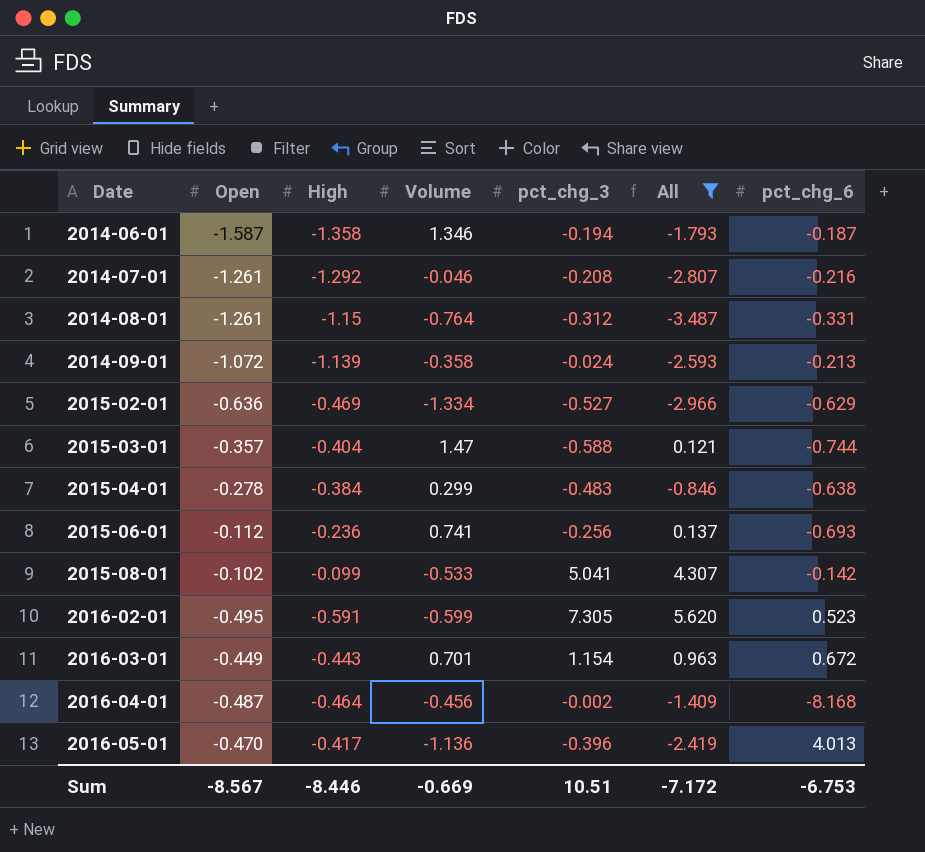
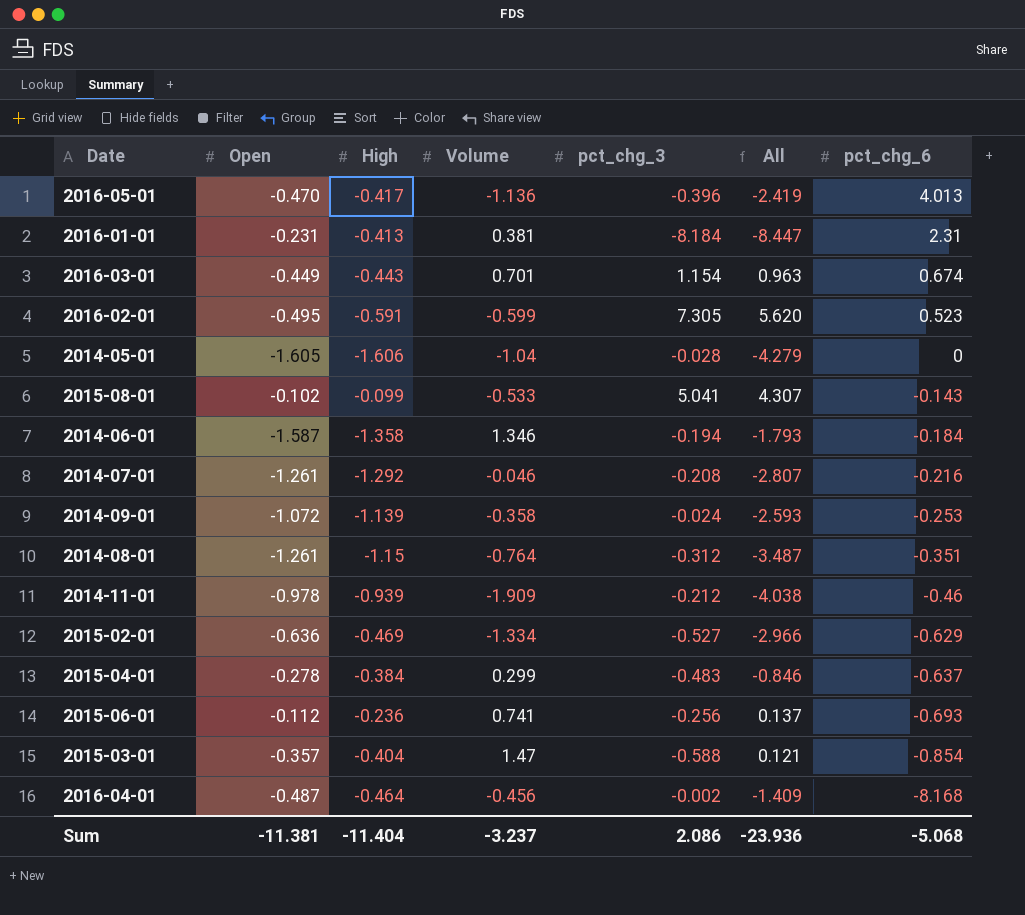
filter: All >= -3.487 -> none
row order: Date ascending -> pct_chg_6 descending
2016-03-01 | pct_chg_6: 0.672 -> 0.674
2015-08-01 | pct_chg_6: -0.142 -> -0.143
2014-06-01 | pct_chg_6: -0.187 -> -0.184
2014-09-01 | pct_chg_6: -0.213 -> -0.253
2014-08-01 | pct_chg_6: -0.331 -> -0.351
2015-04-01 | pct_chg_6: -0.638 -> -0.637
2015-03-01 | pct_chg_6: -0.744 -> -0.854
Sum | Open: -8.567 -> -11.381
Sum | High: -8.446 -> -11.404
Sum | Volume: -0.669 -> -3.237
Sum | pct_chg_3: 10.51 -> 2.086
Sum | All: -7.172 -> -23.936
Sum | pct_chg_6: -6.753 -> -5.068

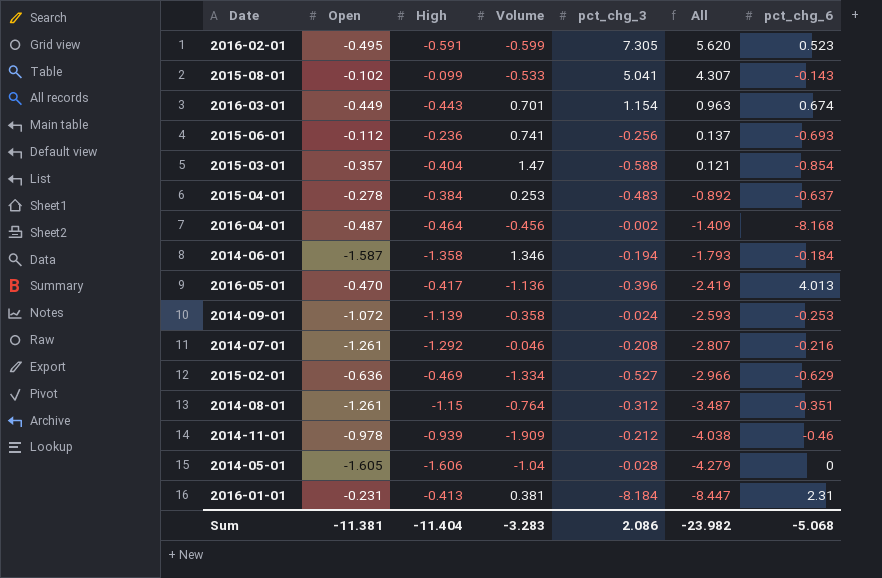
row order: pct_chg_6 descending -> All descending
2015-04-01 | Volume: 0.299 -> 0.253
2015-04-01 | All: -0.846 -> -0.892
Sum | Volume: -3.237 -> -3.283
Sum | All: -23.936 -> -23.982

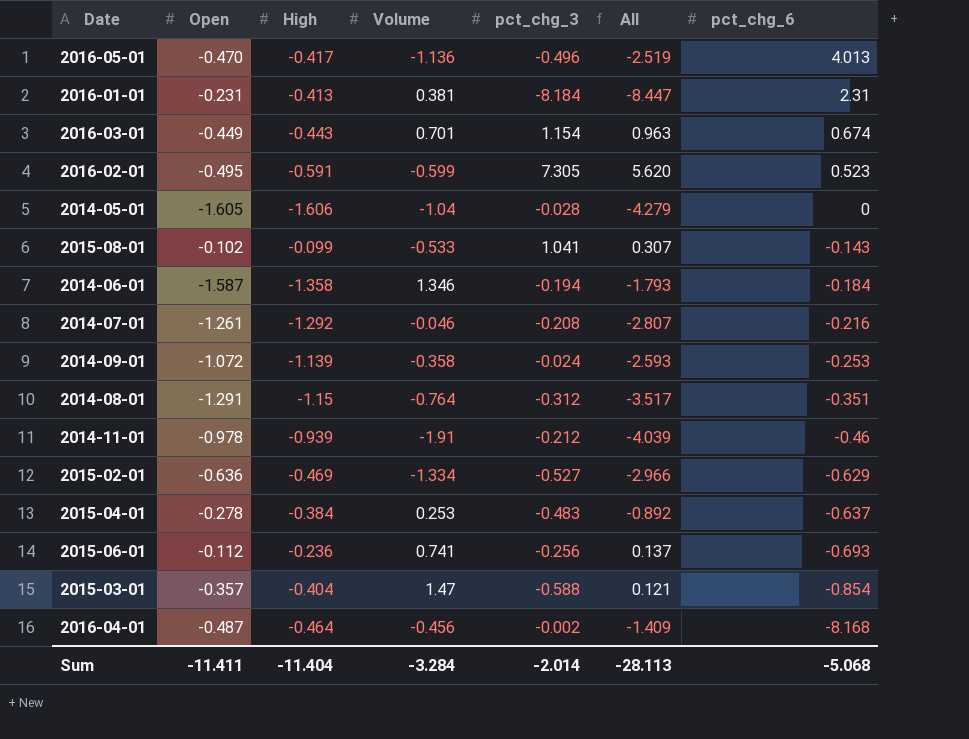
row order: All descending -> pct_chg_6 descending
2016-05-01 | pct_chg_3: -0.396 -> -0.496
2016-05-01 | All: -2.419 -> -2.519
2015-08-01 | pct_chg_3: 5.041 -> 1.041
2015-08-01 | All: 4.307 -> 0.307
2014-08-01 | Open: -1.261 -> -1.291
2014-08-01 | All: -3.487 -> -3.517
2014-11-01 | Volume: -1.909 -> -1.91
2014-11-01 | All: -4.038 -> -4.039
Sum | Open: -11.381 -> -11.411
Sum | Volume: -3.283 -> -3.284
Sum | pct_chg_3: 2.086 -> -2.014
Sum | All: -23.982 -> -28.113

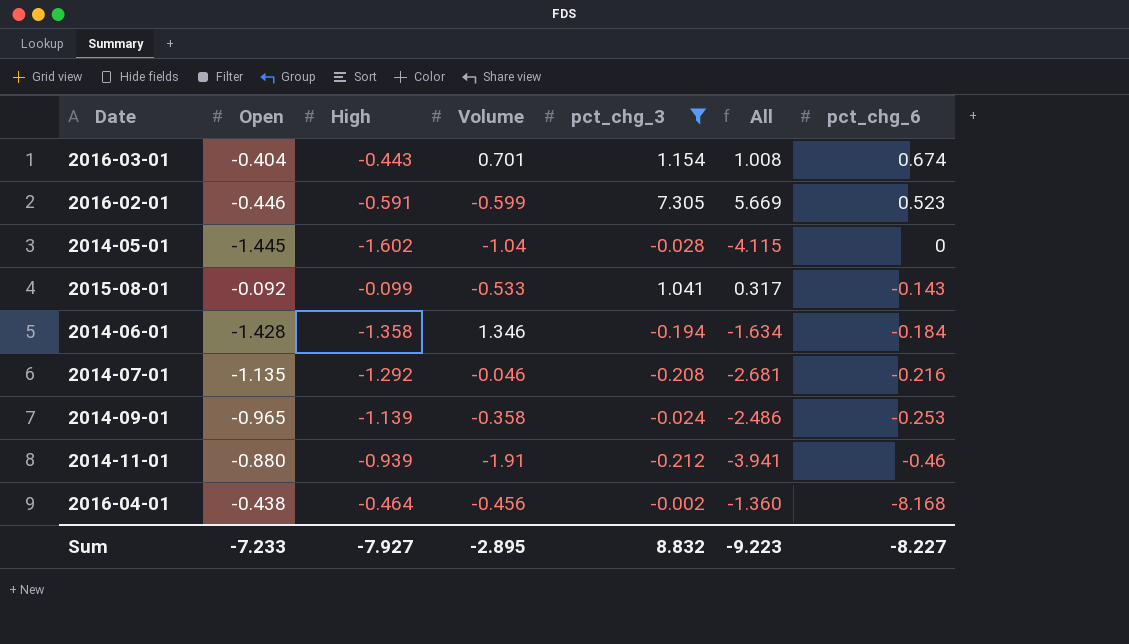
filter: none -> pct_chg_3 >= -0.212
2016-03-01 | Open: -0.449 -> -0.404
2016-03-01 | All: 0.963 -> 1.008
2016-02-01 | Open: -0.495 -> -0.446
2016-02-01 | All: 5.620 -> 5.669
2014-05-01 | Open: -1.605 -> -1.445
2014-05-01 | High: -1.606 -> -1.602
2014-05-01 | All: -4.279 -> -4.115
2015-08-01 | Open: -0.102 -> -0.092
2015-08-01 | All: 0.307 -> 0.317
2014-06-01 | Open: -1.587 -> -1.428
2014-06-01 | All: -1.793 -> -1.634
2014-07-01 | Open: -1.261 -> -1.135
2014-07-01 | All: -2.807 -> -2.681
2014-09-01 | Open: -1.072 -> -0.965
2014-09-01 | All: -2.593 -> -2.486
2014-11-01 | Open: -0.978 -> -0.880
2014-11-01 | All: -4.039 -> -3.941
2016-04-01 | Open: -0.487 -> -0.438
2016-04-01 | All: -1.409 -> -1.360
Sum | Open: -11.411 -> -7.233
Sum | High: -11.404 -> -7.927
Sum | Volume: -3.284 -> -2.895
Sum | pct_chg_3: -2.014 -> 8.832
Sum | All: -28.113 -> -9.223
Sum | pct_chg_6: -5.068 -> -8.227

